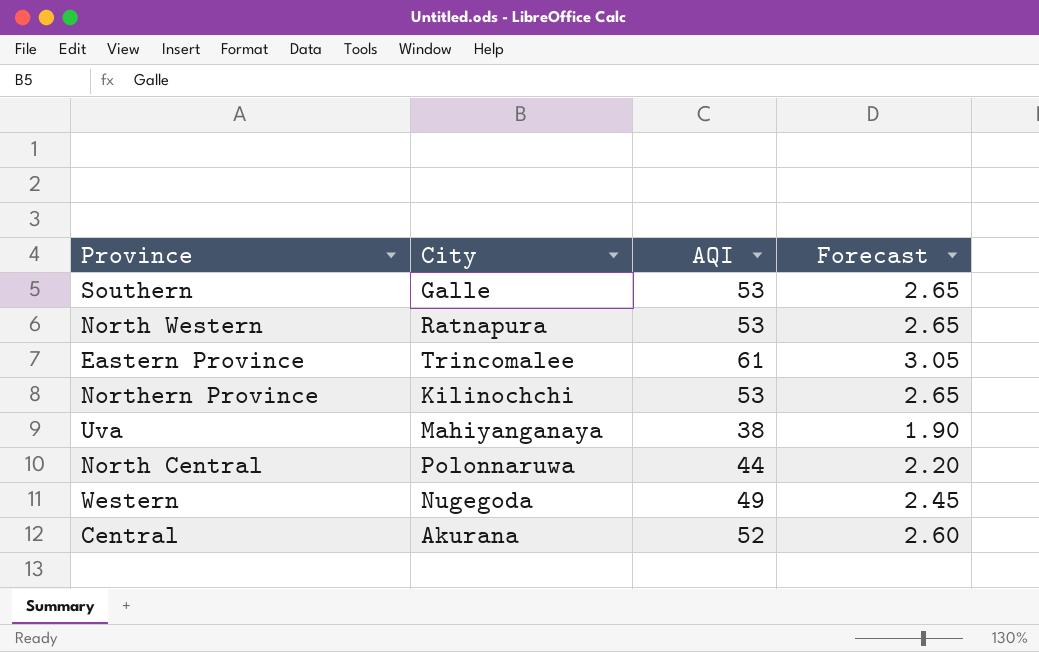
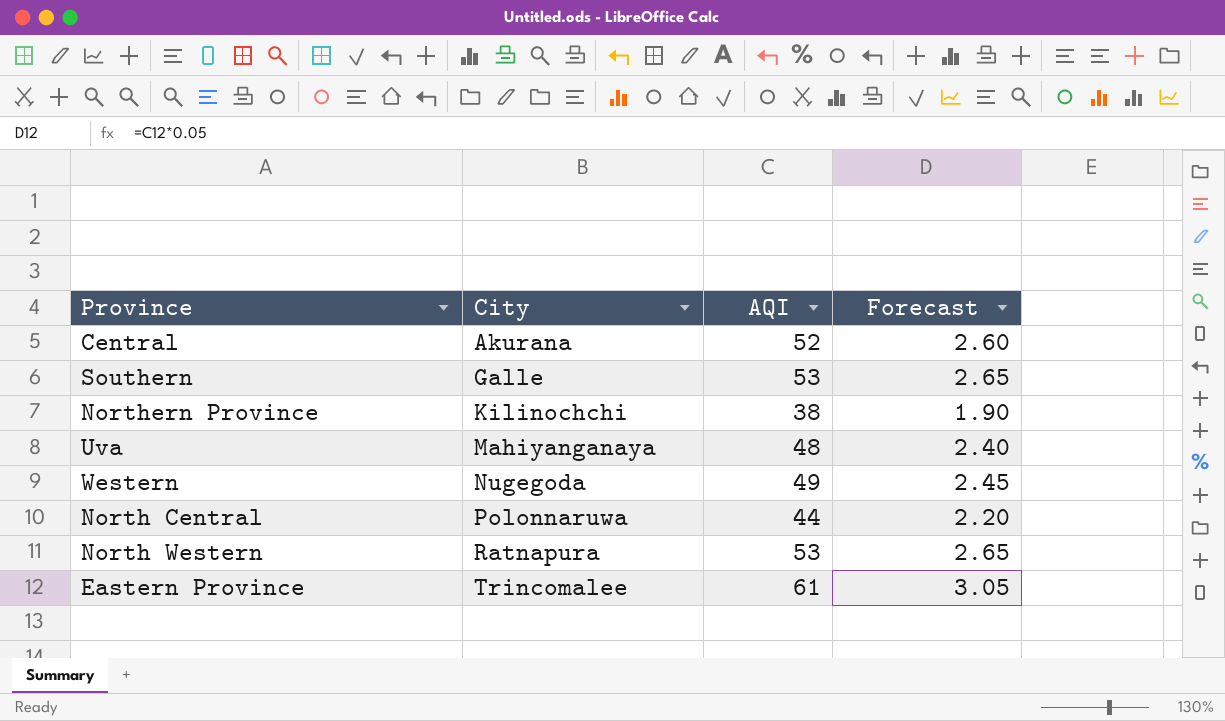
row order: none -> City ascending
Northern Province | AQI: 53 -> 38
Northern Province | Forecast: 2.65 -> 1.90
Uva | AQI: 38 -> 48
Uva | Forecast: 1.90 -> 2.40

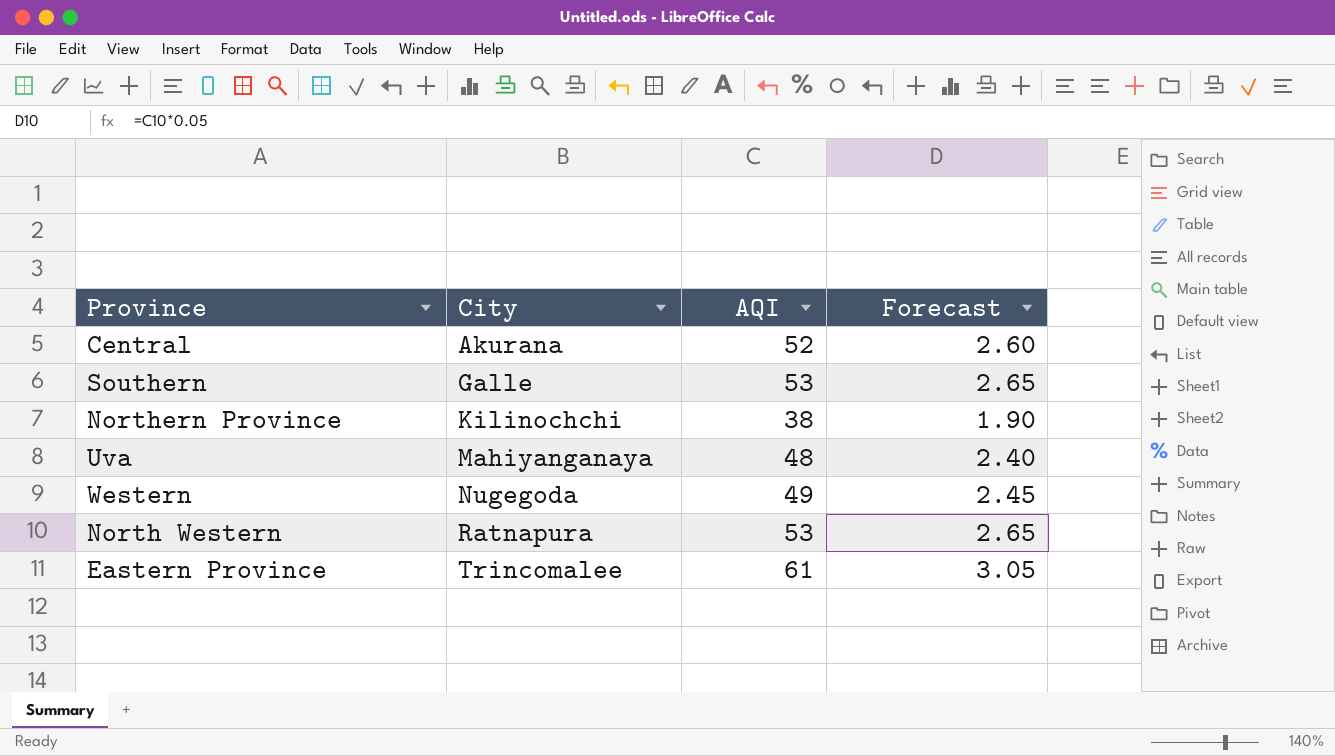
row North Central: Polonnaruwa | 44 | 2.20 -> none

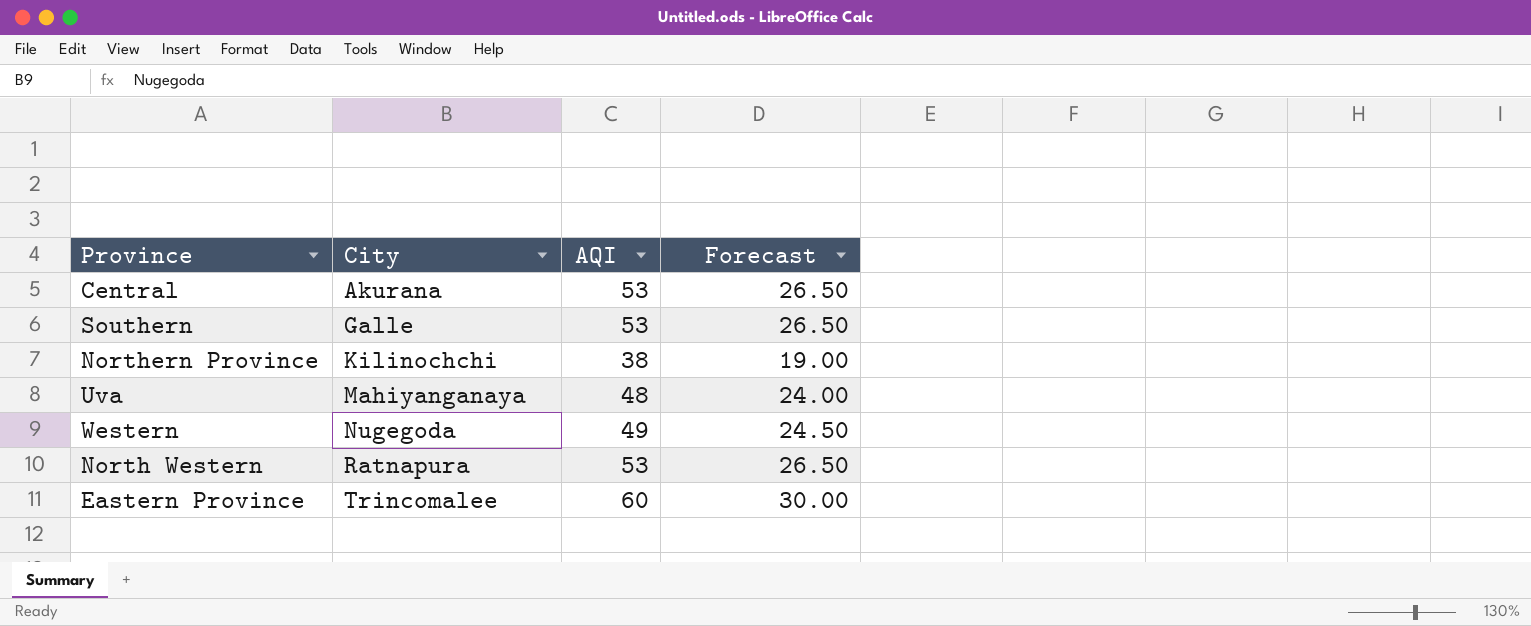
column Forecast | formula: [AQI] * 0.05 -> [AQI] * 0.5
Central | AQI: 52 -> 53
Eastern Province | AQI: 61 -> 60

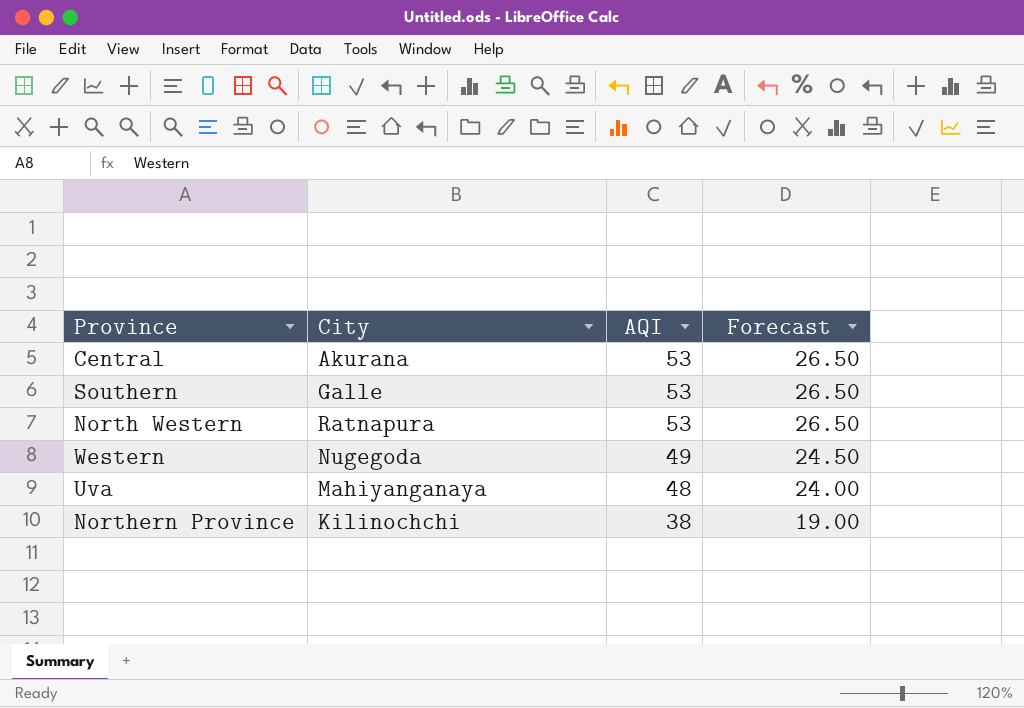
row order: City ascending -> AQI descending
row Eastern Province: Trincomalee | 60 | 30.00 -> none

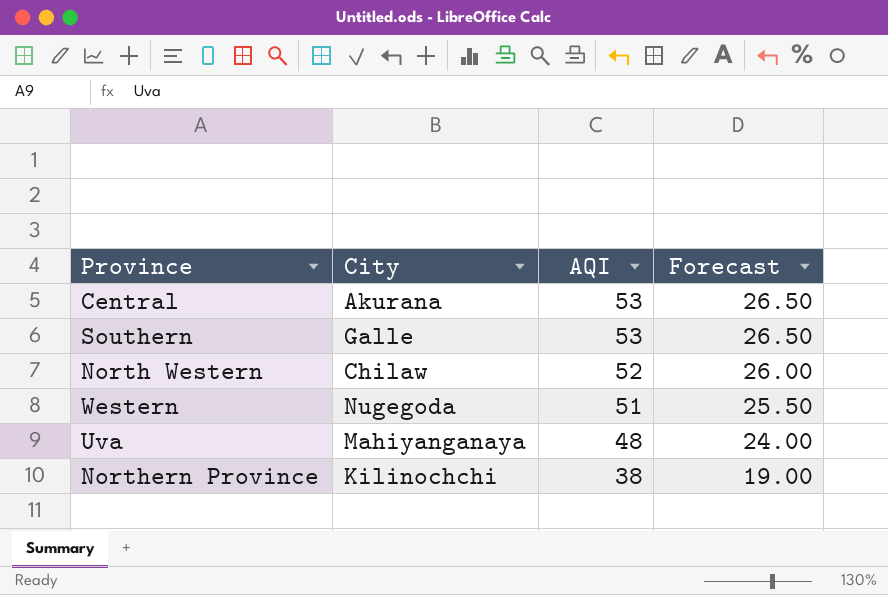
North Western | City: Ratnapura -> Chilaw
North Western | AQI: 53 -> 52
North Western | Forecast: 26.50 -> 26.00
Western | AQI: 49 -> 51
Western | Forecast: 24.50 -> 25.50

